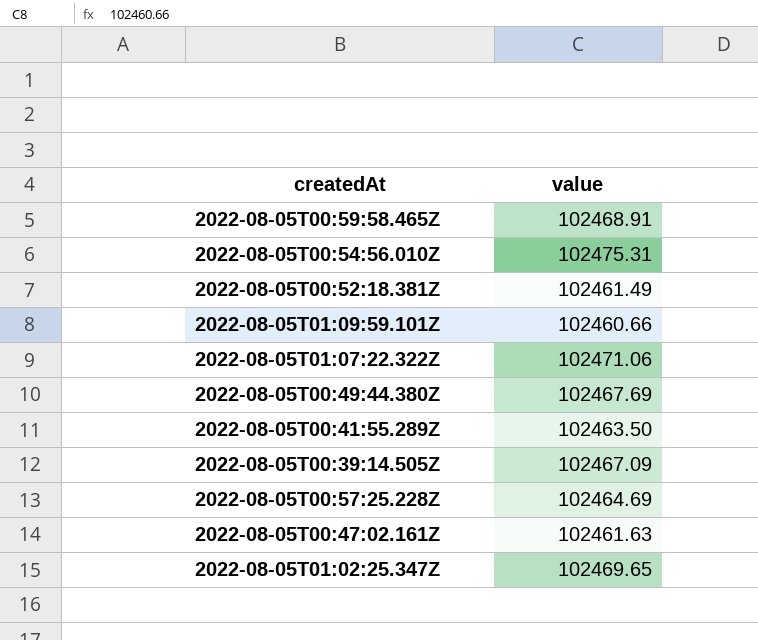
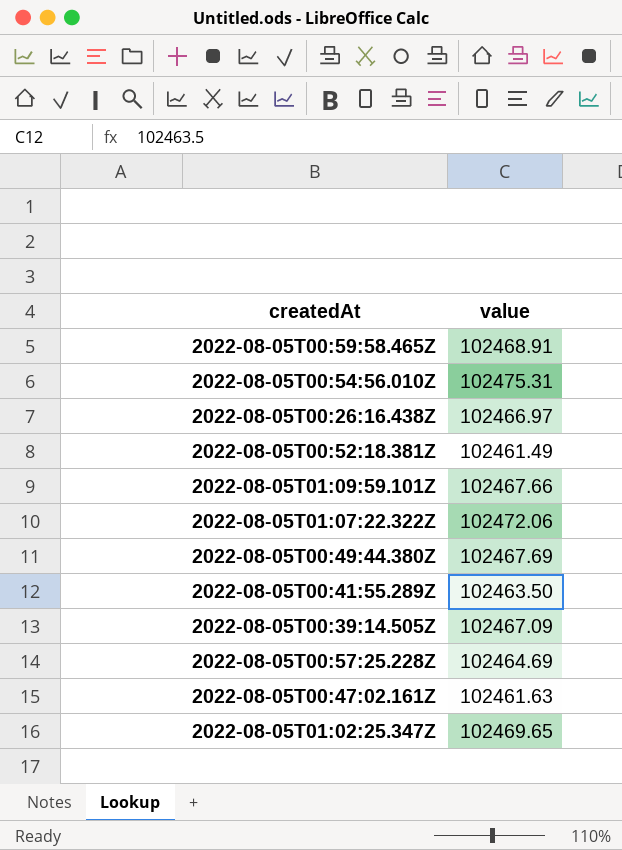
row 2022-08-05T00:26:16.438Z: none -> 102466.97
2022-08-05T01:09:59.101Z | value: 102460.66 -> 102467.66
2022-08-05T01:07:22.322Z | value: 102471.06 -> 102472.06

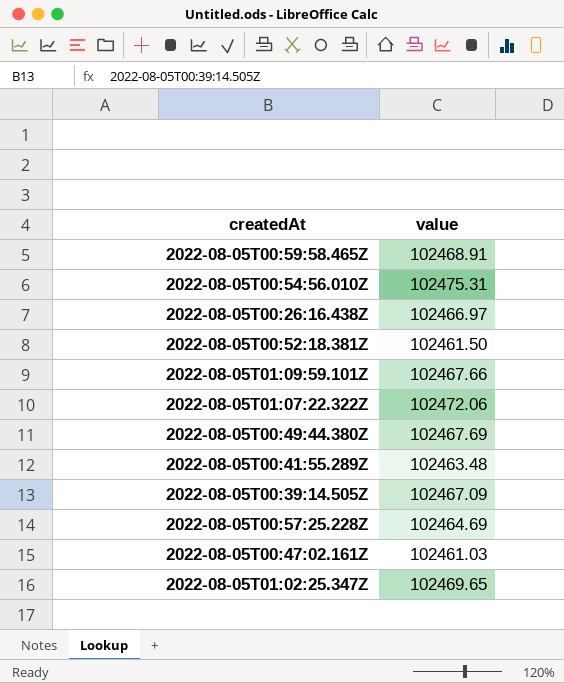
2022-08-05T00:52:18.381Z | value: 102461.49 -> 102461.50
2022-08-05T00:41:55.289Z | value: 102463.50 -> 102463.48
2022-08-05T00:47:02.161Z | value: 102461.63 -> 102461.03

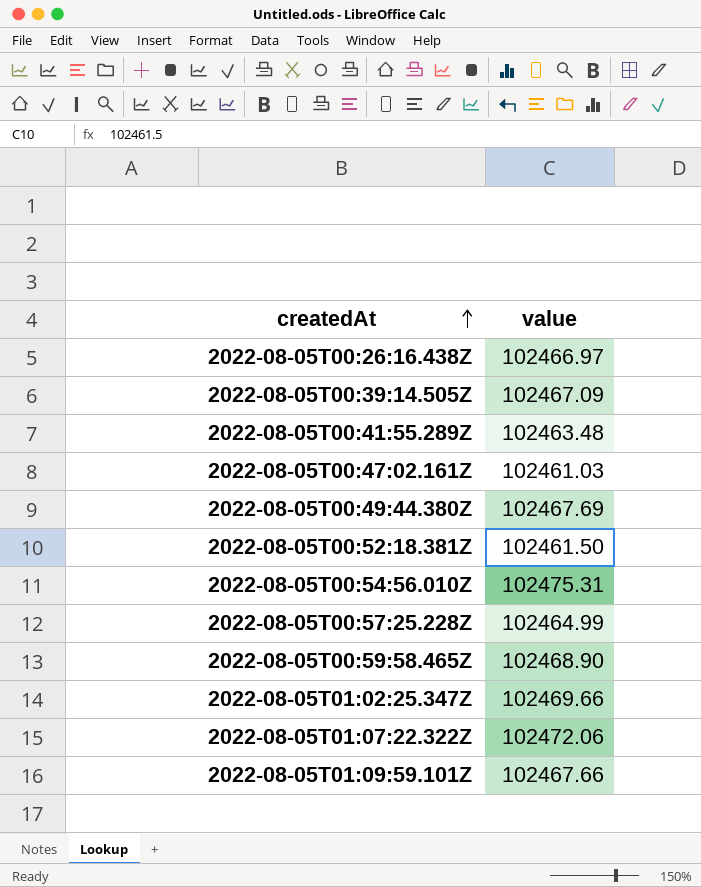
row order: none -> createdAt ascending
2022-08-05T00:57:25.228Z | value: 102464.69 -> 102464.99
2022-08-05T00:59:58.465Z | value: 102468.91 -> 102468.90
2022-08-05T01:02:25.347Z | value: 102469.65 -> 102469.66

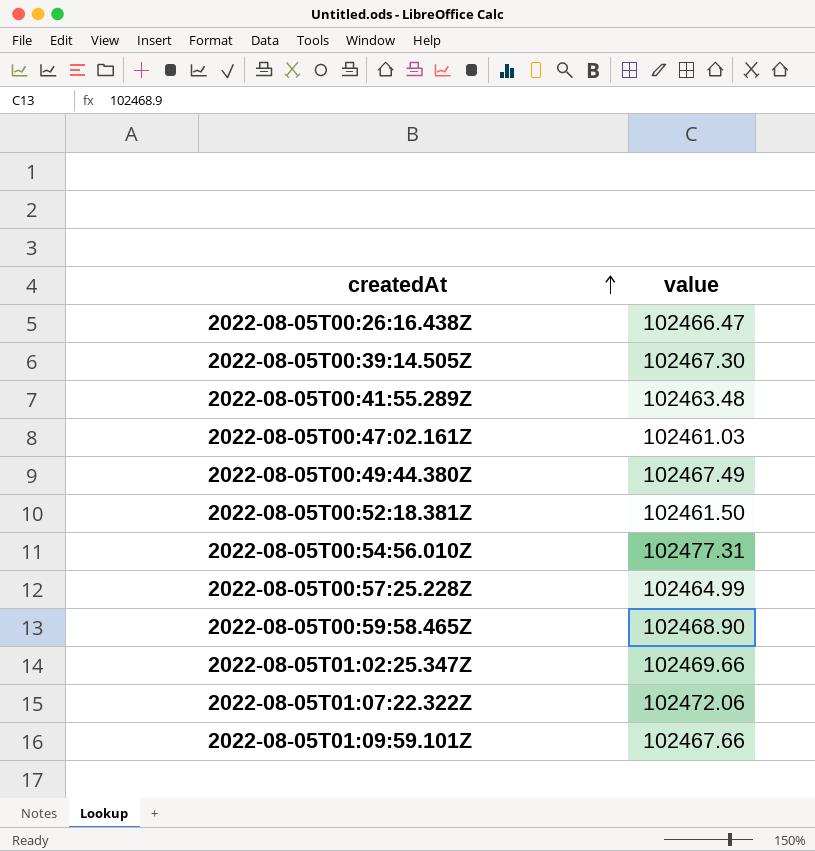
2022-08-05T00:26:16.438Z | value: 102466.97 -> 102466.47
2022-08-05T00:39:14.505Z | value: 102467.09 -> 102467.30
2022-08-05T00:49:44.380Z | value: 102467.69 -> 102467.49
2022-08-05T00:54:56.010Z | value: 102475.31 -> 102477.31

